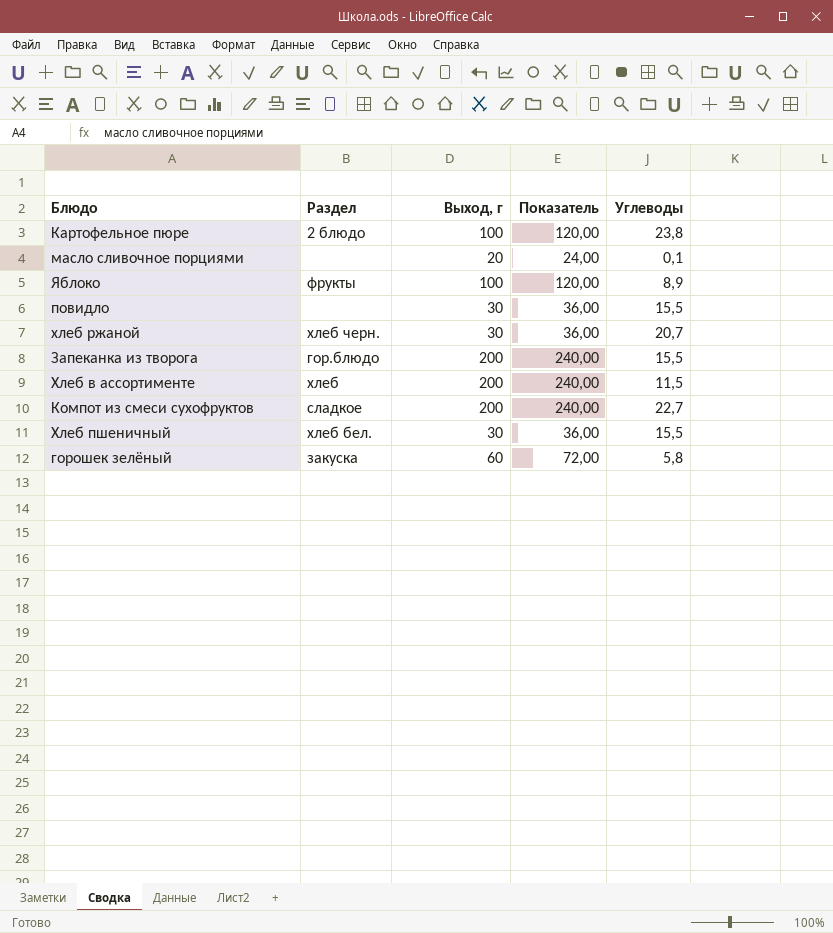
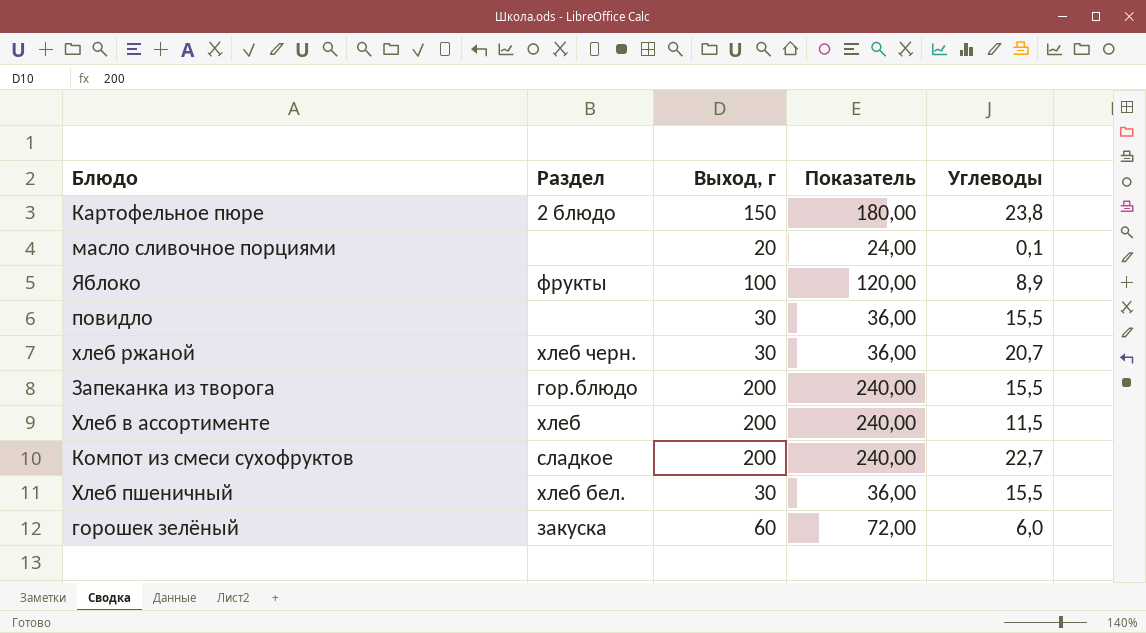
Картофельное пюре | Выход, г: 100 -> 150
Картофельное пюре | Показатель: 120,00 -> 180,00
горошек зелёный | Углеводы: 5,8 -> 6,0

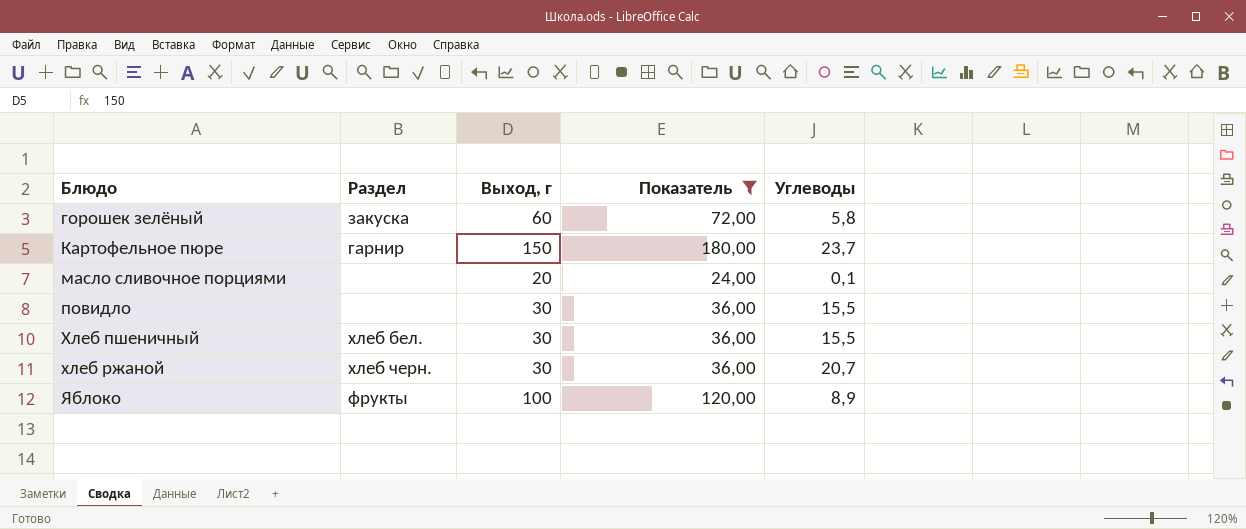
filter: none -> Показатель != 240,00
row order: none -> Блюдо ascending
горошек зелёный | Углеводы: 6,0 -> 5,8
Картофельное пюре | Раздел: 2 блюдо -> гарнир
Картофельное пюре | Углеводы: 23,8 -> 23,7

